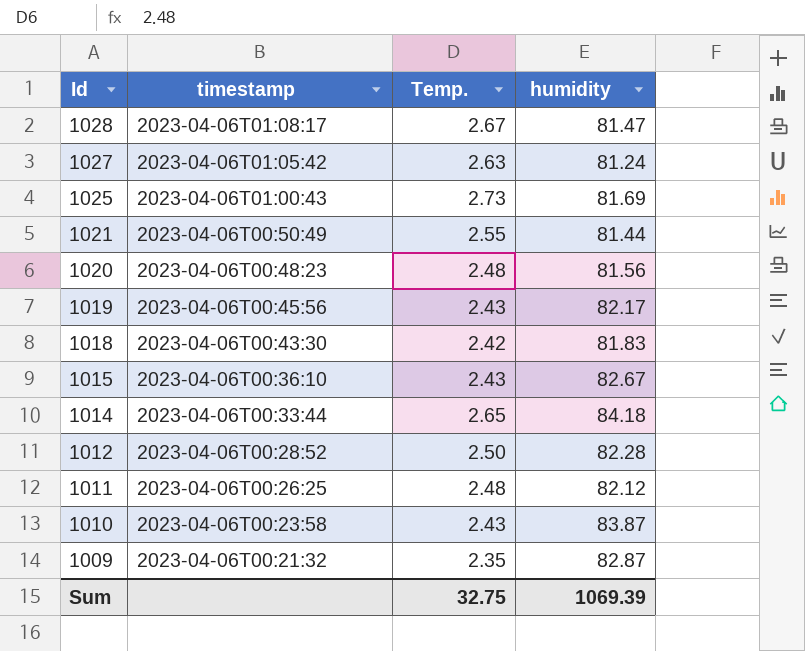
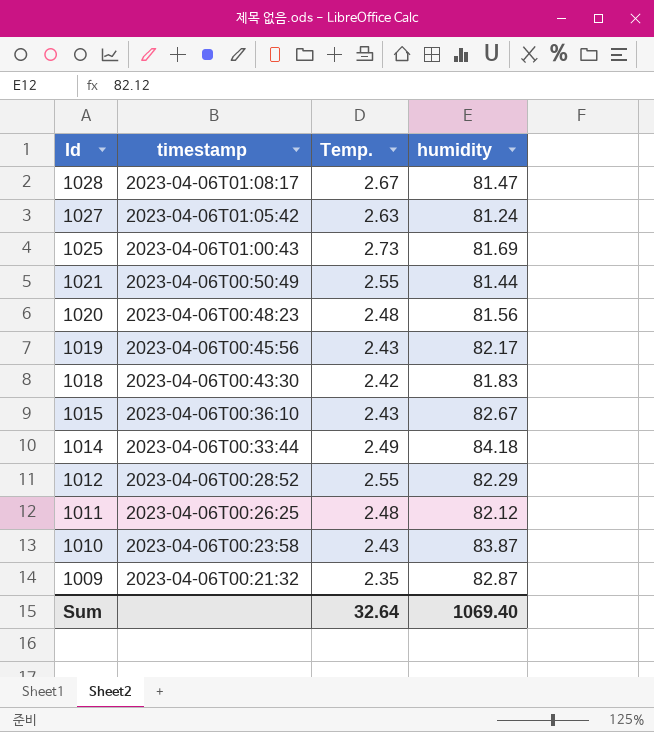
1014 | Temp.: 2.65 -> 2.49
1012 | Temp.: 2.50 -> 2.55
1012 | humidity: 82.28 -> 82.29
Sum | Temp.: 32.75 -> 32.64
Sum | humidity: 1069.39 -> 1069.40

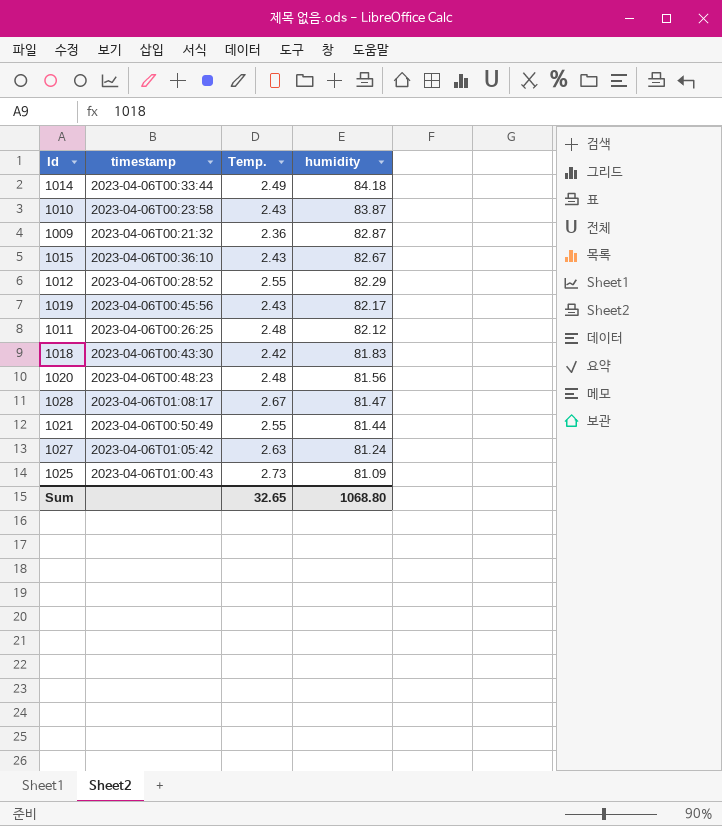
row order: Id descending -> humidity descending
1009 | Temp.: 2.35 -> 2.36
1025 | humidity: 81.69 -> 81.09
Sum | Temp.: 32.64 -> 32.65
Sum | humidity: 1069.40 -> 1068.80

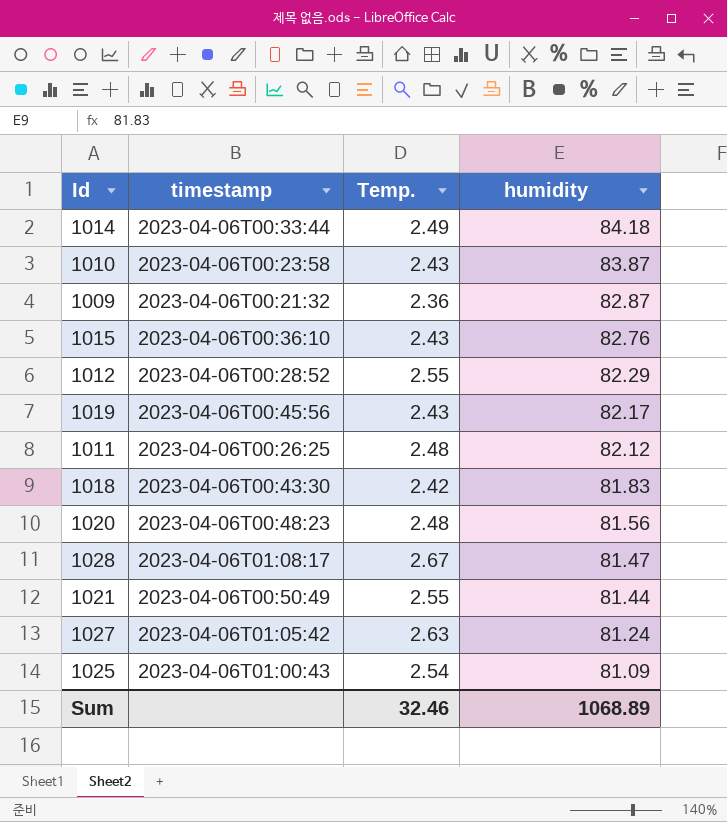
1015 | humidity: 82.67 -> 82.76
1025 | Temp.: 2.73 -> 2.54
Sum | Temp.: 32.65 -> 32.46
Sum | humidity: 1068.80 -> 1068.89

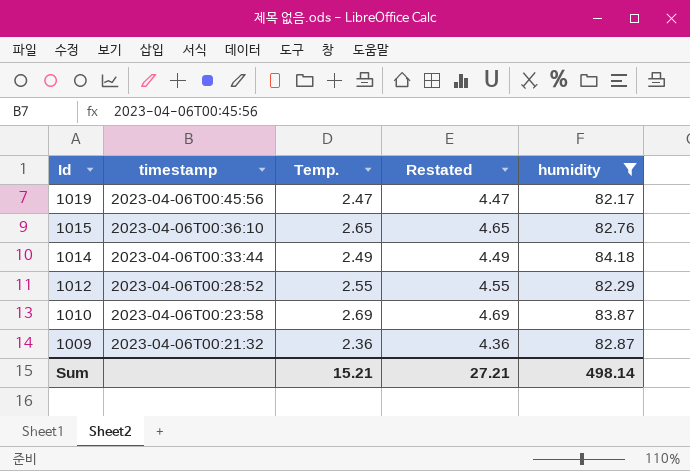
filter: none -> humidity >= 82.17
row order: humidity descending -> Id descending
column Restated | formula: none -> [Temp.] + 2
1019 | Temp.: 2.43 -> 2.47
1015 | Temp.: 2.43 -> 2.65
1010 | Temp.: 2.43 -> 2.69
Sum | Temp.: 32.46 -> 15.21
Sum | humidity: 1068.89 -> 498.14

